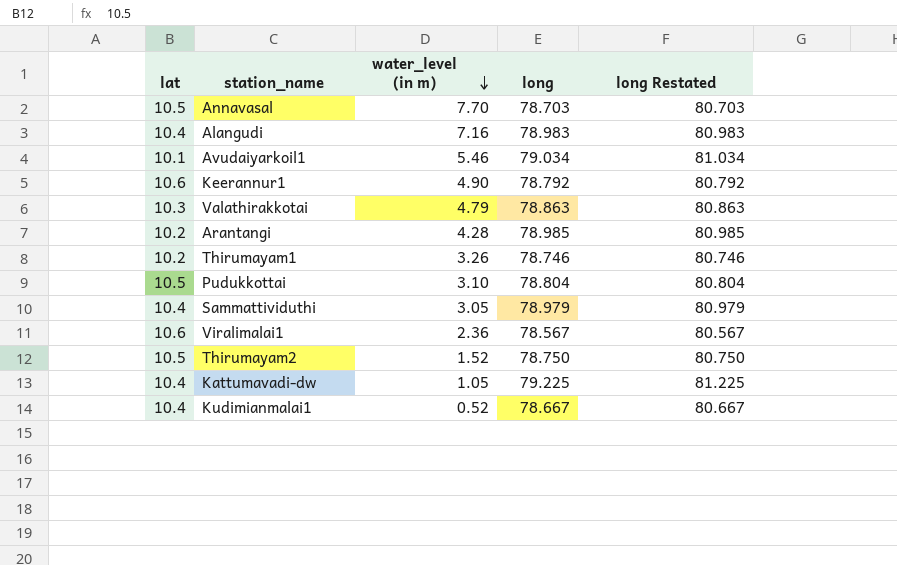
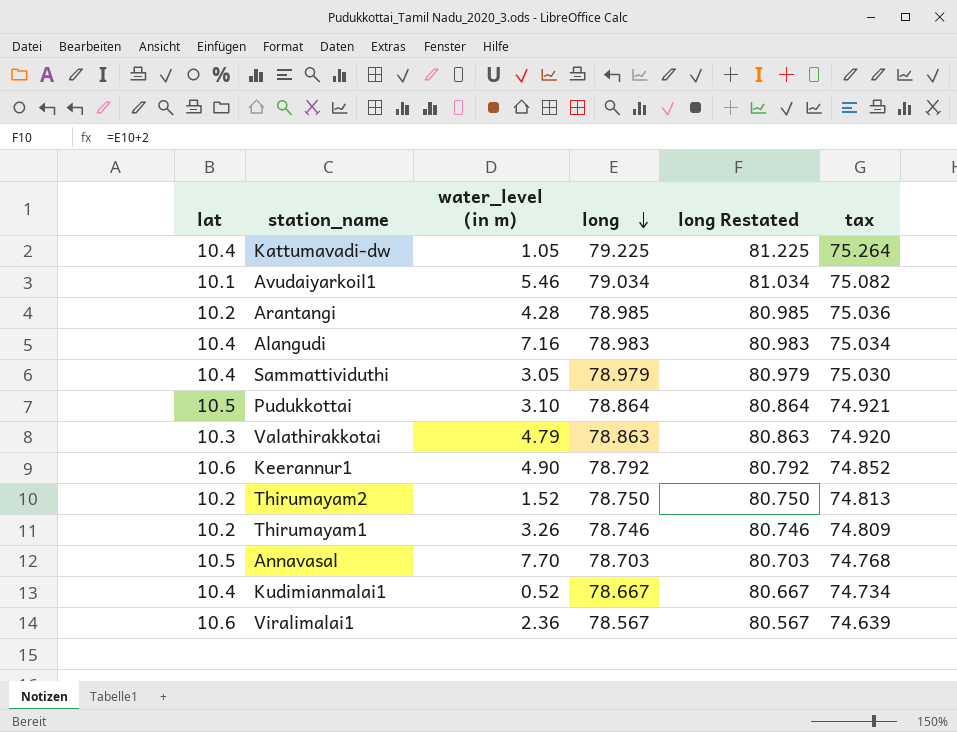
row order: water_level (in m) descending -> long descending
column tax | formula: none -> [long] * 0.95
Pudukkottai | long: 78.804 -> 78.864
Pudukkottai | long Restated: 80.804 -> 80.864
Thirumayam2 | lat: 10.5 -> 10.2

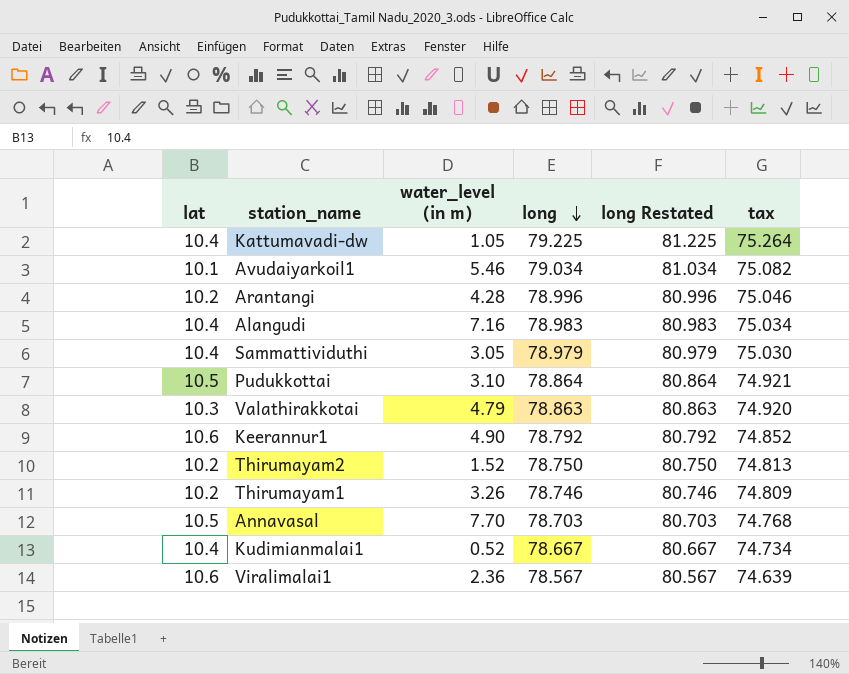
Arantangi | long: 78.985 -> 78.996
Arantangi | long Restated: 80.985 -> 80.996
Arantangi | tax: 75.036 -> 75.046

